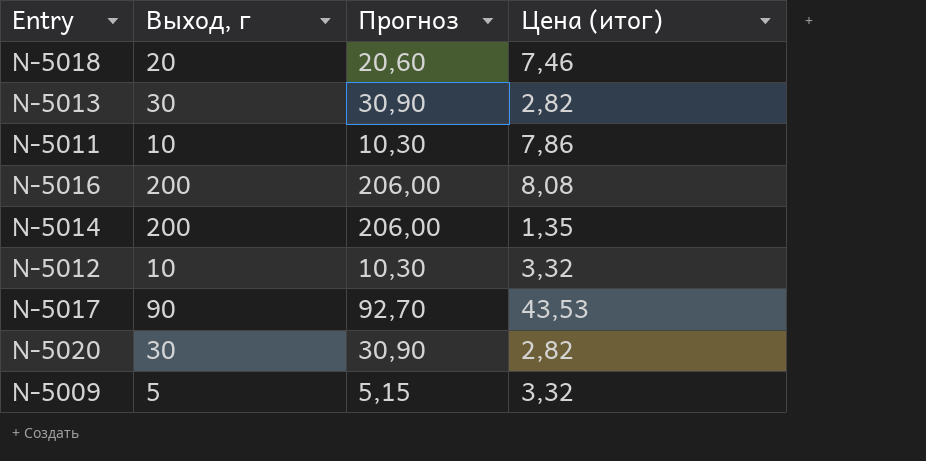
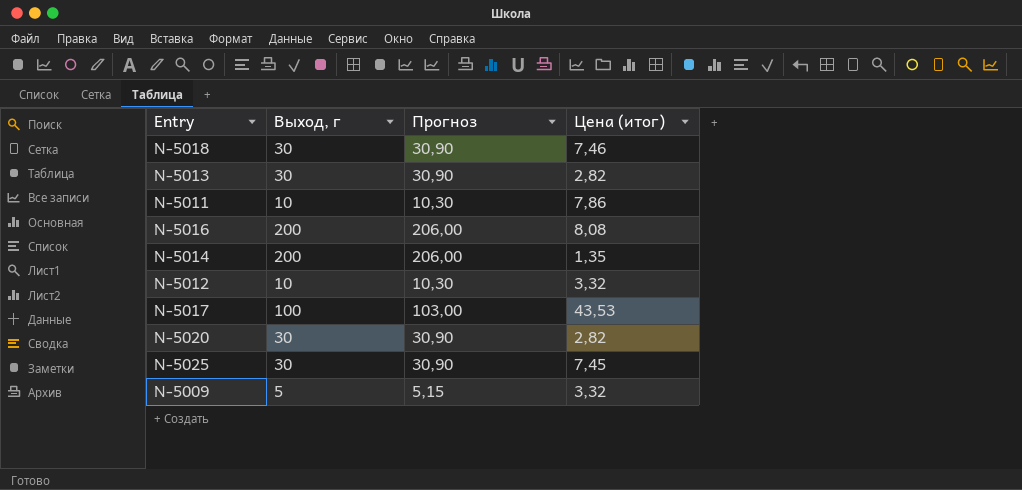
N-5018 | Выход, г: 20 -> 30
N-5018 | Прогноз: 20,60 -> 30,90
N-5017 | Выход, г: 90 -> 100
N-5017 | Прогноз: 92,70 -> 103,00
row N-5025: none -> 30 | 30,90 | 7,45

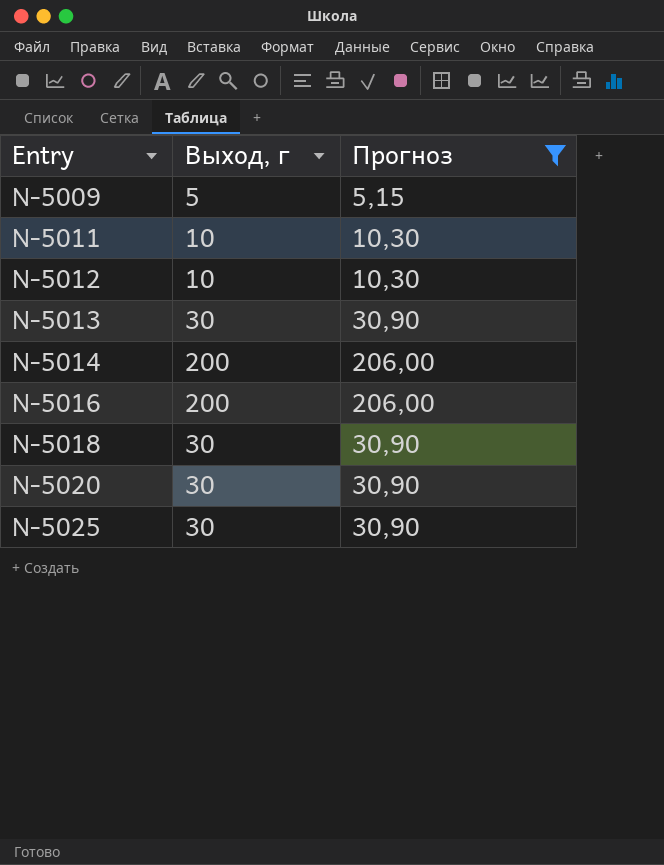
filter: none -> Прогноз != 103,00
row order: none -> Entry ascending
column Цена (итог) | position: 4 -> none

